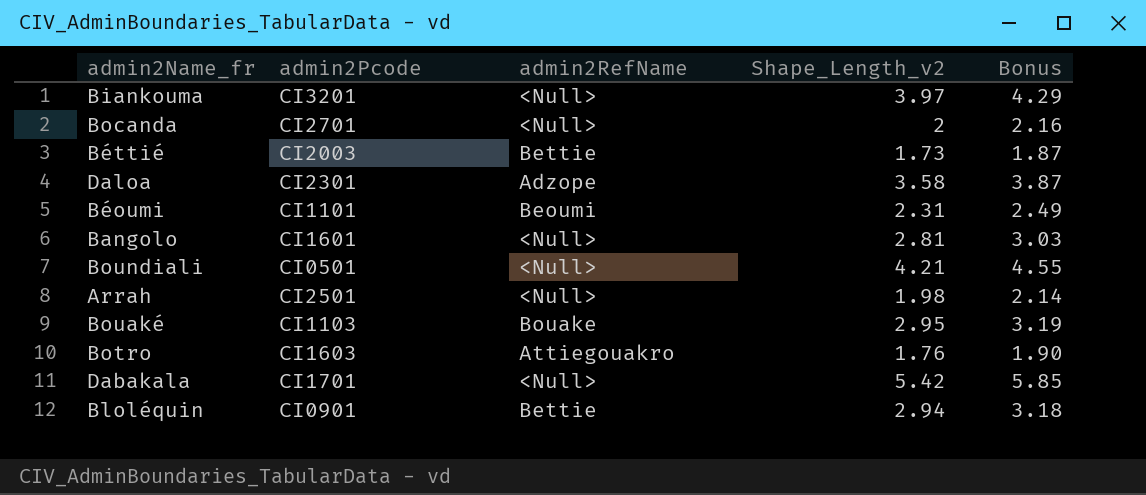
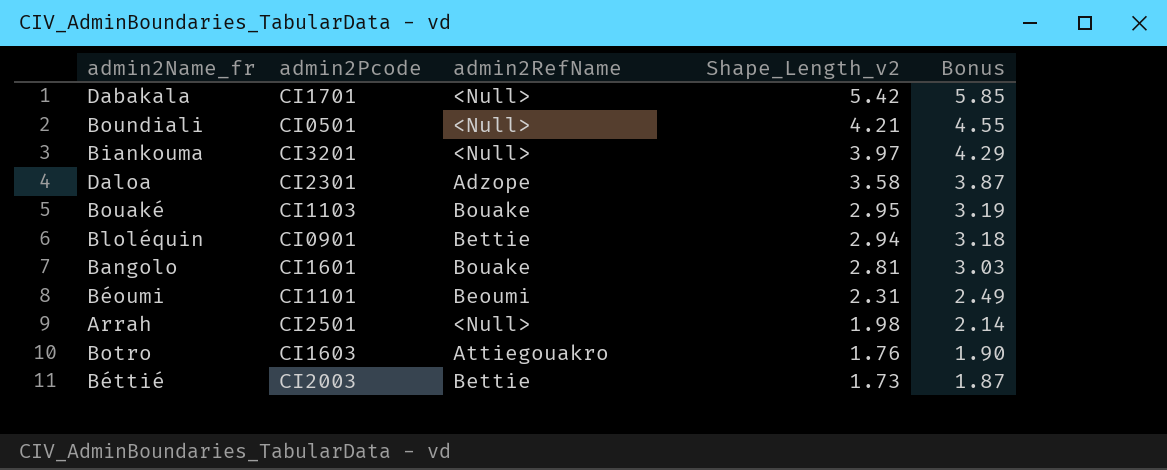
row order: none -> Shape_Length_v2 descending
row Bocanda: CI2701 | <Null> | 2 | 2.16 -> none
Bangolo | admin2RefName: <Null> -> Bouake

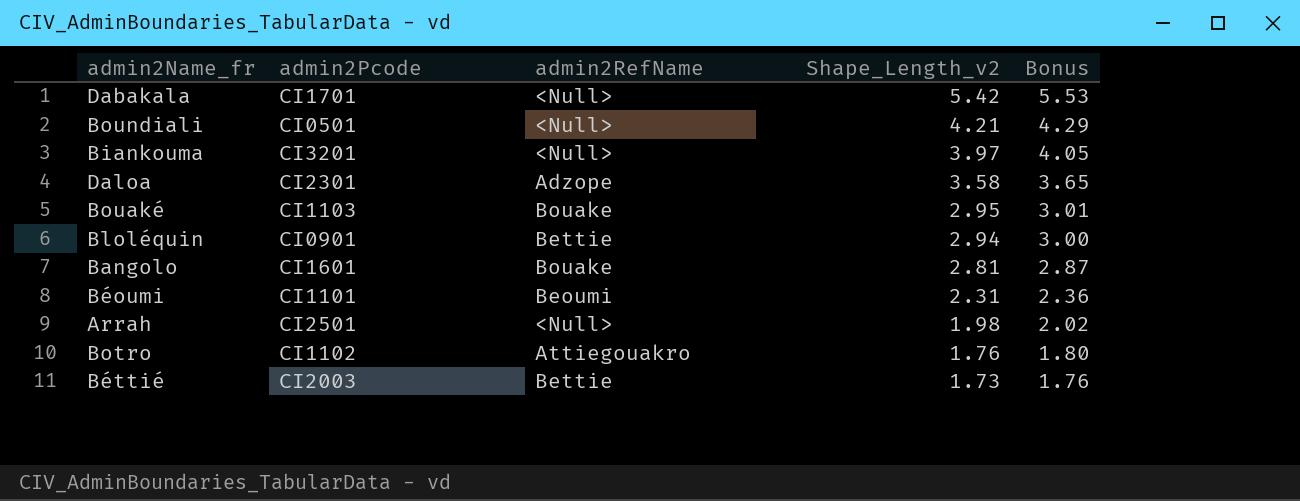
column Bonus | formula: [Shape_Length_v2] * 1.08 -> [Shape_Length_v2] * 1.02
Botro | admin2Pcode: CI1603 -> CI1102

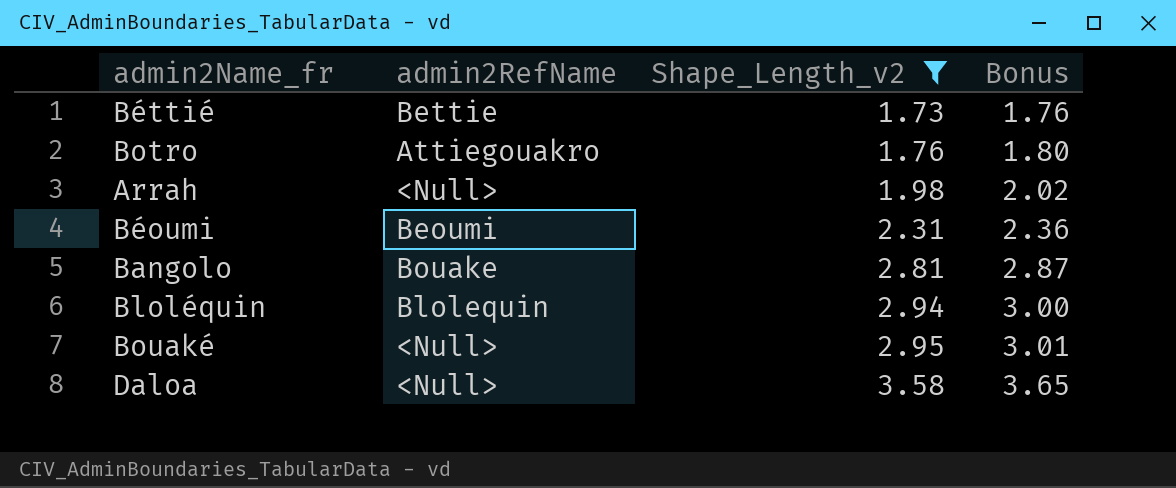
filter: none -> Shape_Length_v2 <= 3.58
row order: Shape_Length_v2 descending -> Shape_Length_v2 ascending
column admin2Pcode | position: 2 -> none
Bloléquin | admin2RefName: Bettie -> Blolequin
Bouaké | admin2RefName: Bouake -> <Null>
Daloa | admin2RefName: Adzope -> <Null>

